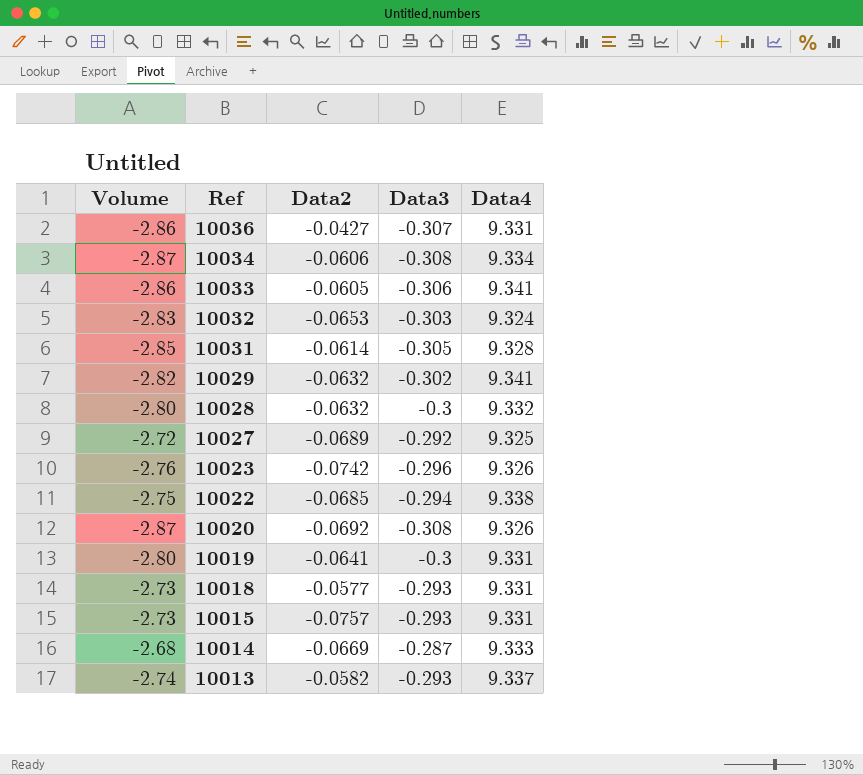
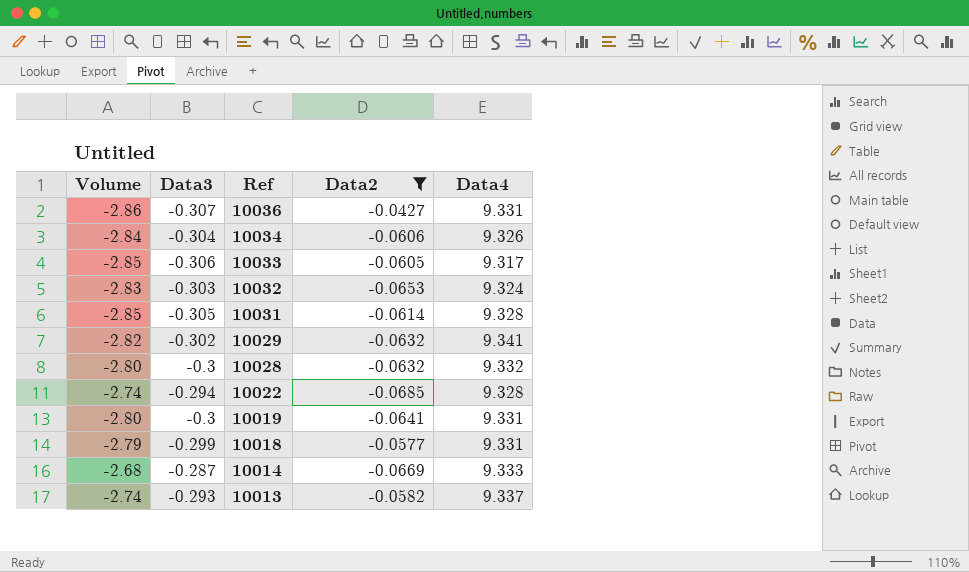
filter: none -> Data2 >= -0.0685
column Data3 | position: 4 -> 2
10034 | Volume: -2.87 -> -2.84
10034 | Data3: -0.308 -> -0.304
10034 | Data4: 9.334 -> 9.326
10033 | Volume: -2.86 -> -2.85
10033 | Data4: 9.341 -> 9.317
10022 | Volume: -2.75 -> -2.74
10022 | Data4: 9.338 -> 9.328
10018 | Volume: -2.73 -> -2.79
10018 | Data3: -0.293 -> -0.299

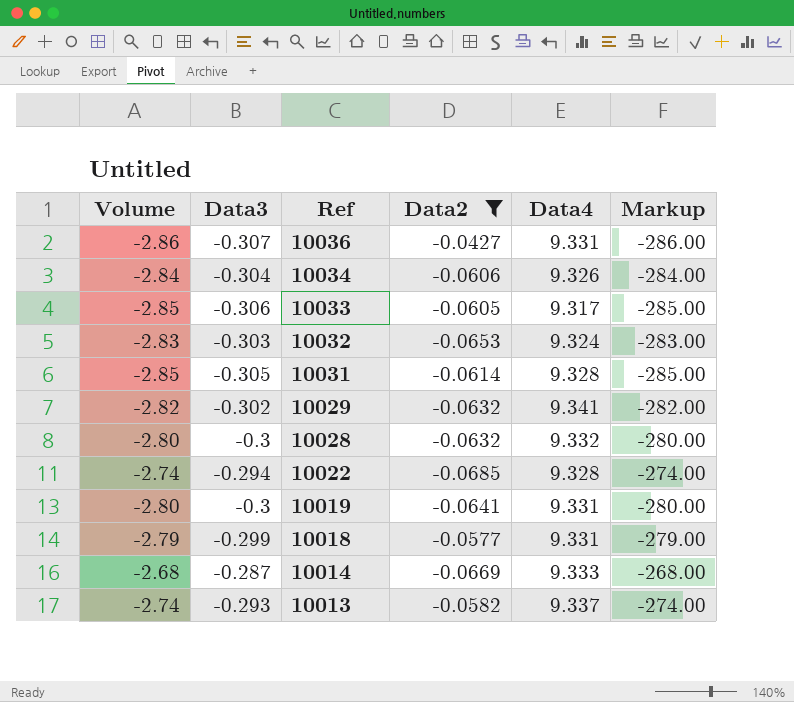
column Markup | formula: none -> [Volume] * 100

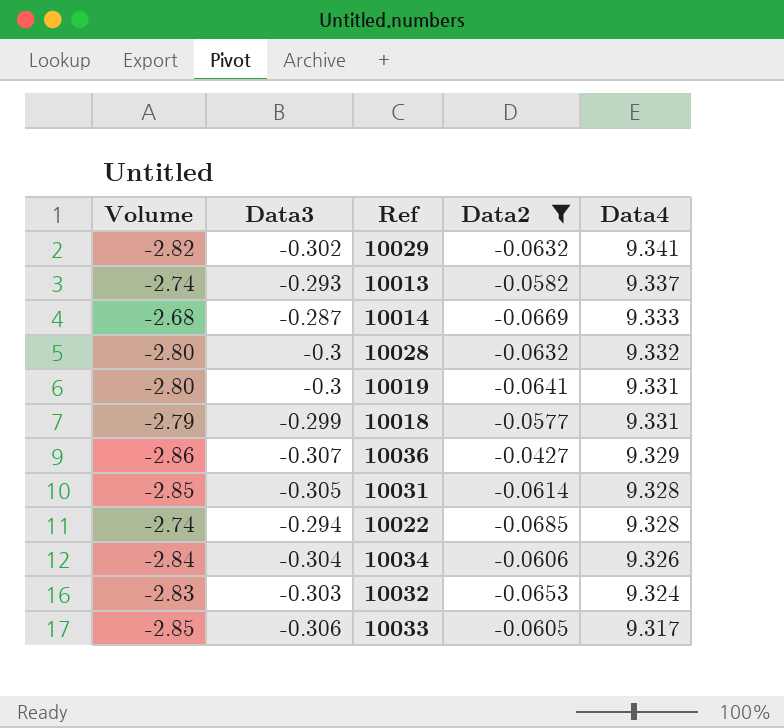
row order: Ref descending -> Data4 descending
column Markup | formula: [Volume] * 100 -> none
10036 | Data4: 9.331 -> 9.329

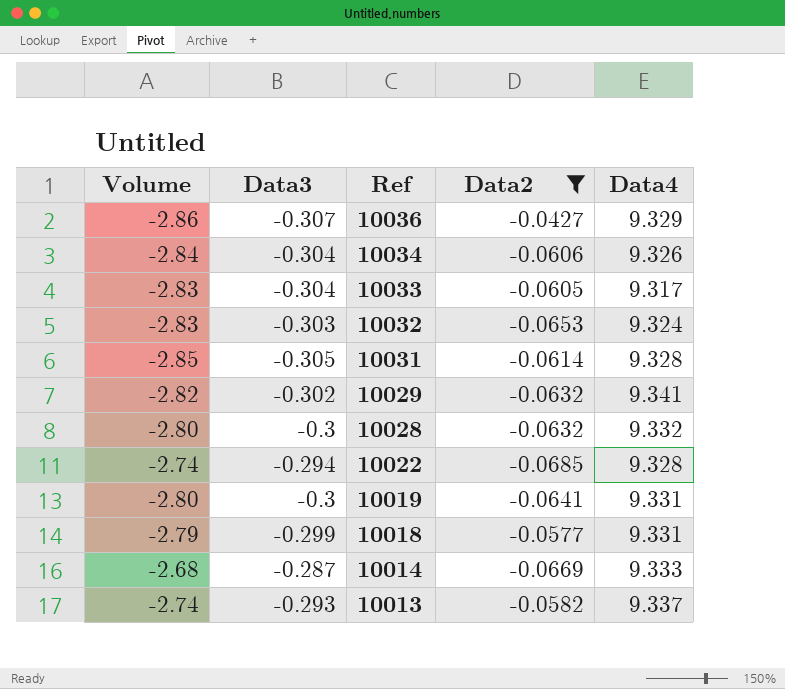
row order: Data4 descending -> Ref descending
10033 | Volume: -2.85 -> -2.83
10033 | Data3: -0.306 -> -0.304

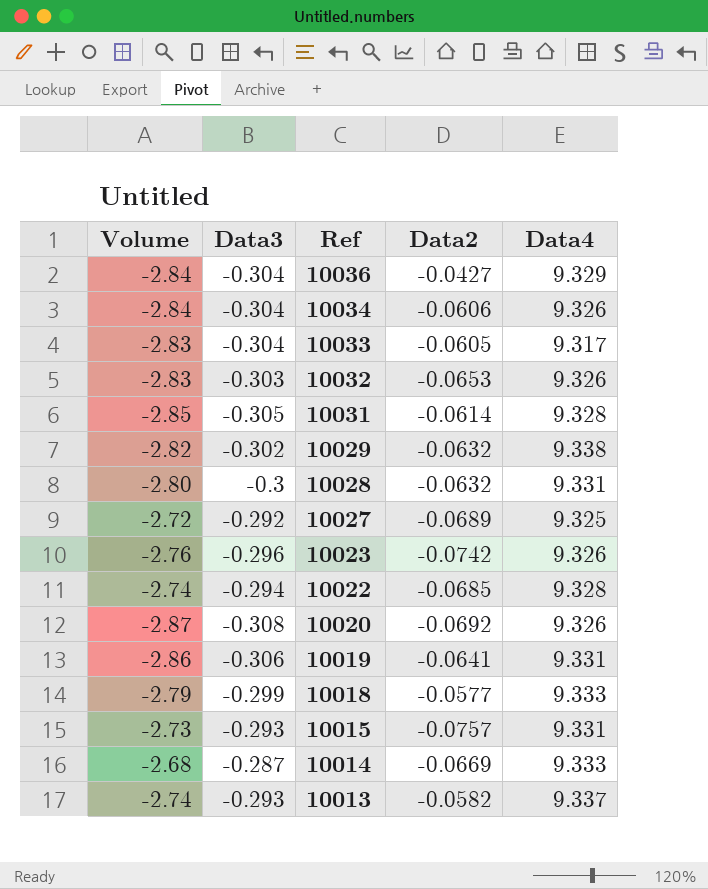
filter: Data2 >= -0.0685 -> none
10036 | Volume: -2.86 -> -2.84
10036 | Data3: -0.307 -> -0.304
10032 | Data4: 9.324 -> 9.326
10029 | Data4: 9.341 -> 9.338
10028 | Data4: 9.332 -> 9.331
10019 | Volume: -2.80 -> -2.86
10019 | Data3: -0.3 -> -0.306
10018 | Data4: 9.331 -> 9.333

